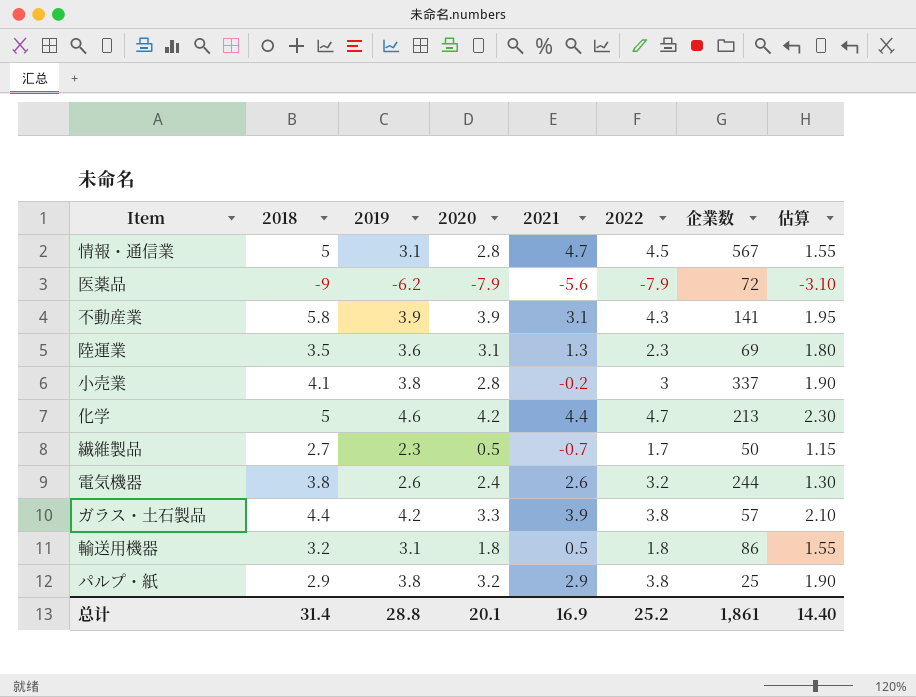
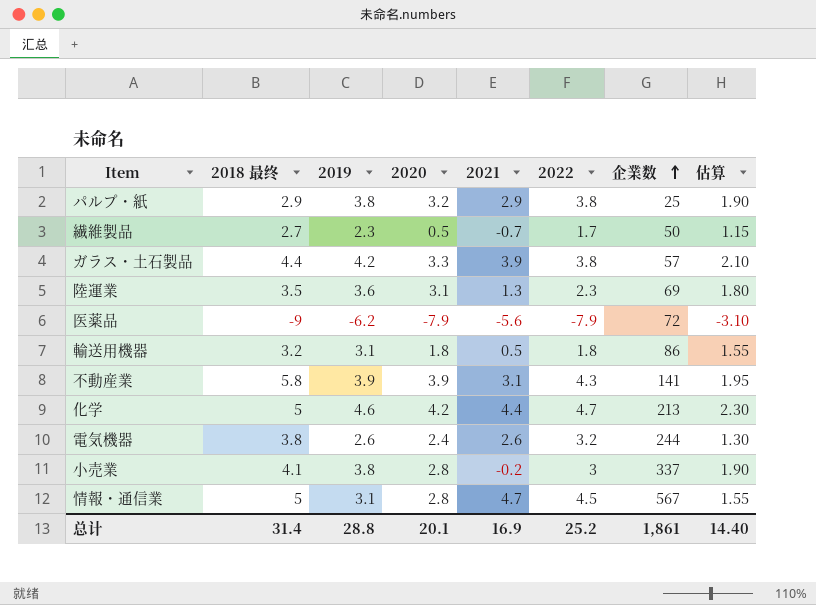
row order: none -> 企業数 ascending
column name: 2018 -> 2018 最终

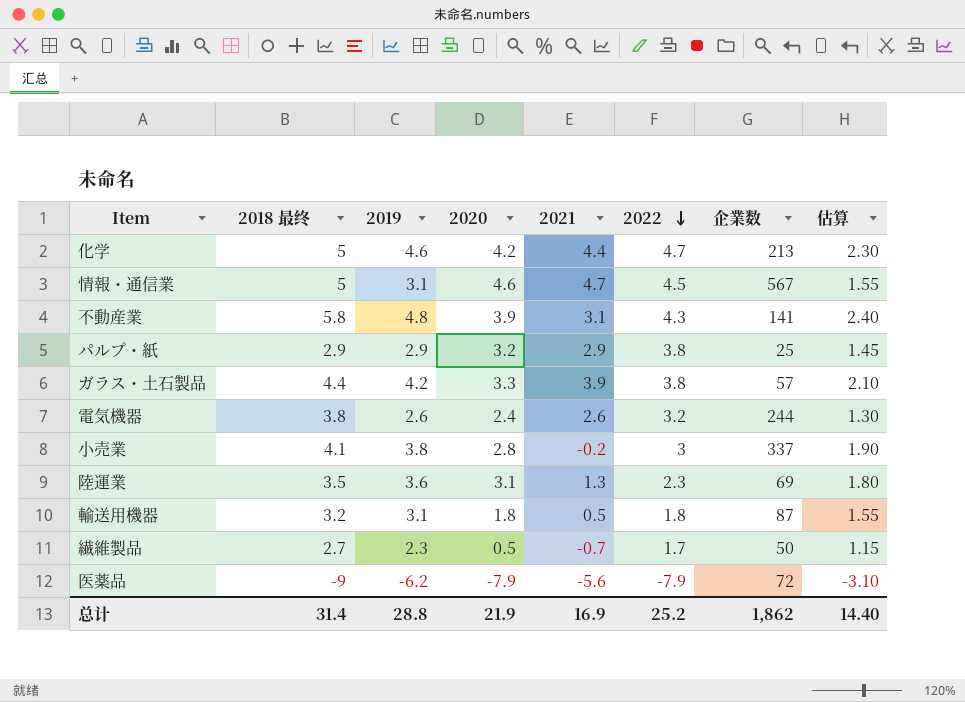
row order: 企業数 ascending -> 2022 descending
情報・通信業 | 2020: 2.8 -> 4.6
不動産業 | 2019: 3.9 -> 4.8
不動産業 | 估算: 1.95 -> 2.40
パルプ・紙 | 2019: 3.8 -> 2.9
パルプ・紙 | 估算: 1.90 -> 1.45
輸送用機器 | 企業数: 86 -> 87
总计 | 2020: 20.1 -> 21.9
总计 | 企業数: 1,861 -> 1,862

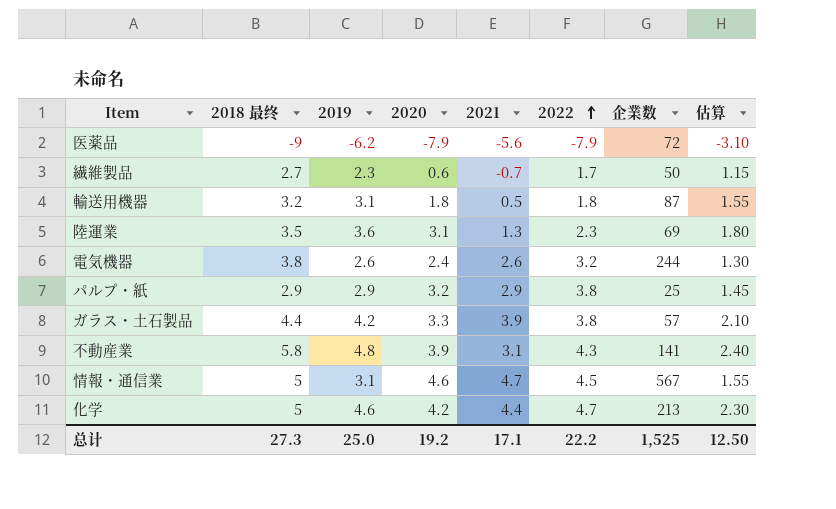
row order: 2022 descending -> 2022 ascending
row 小売業: 4.1 | 3.8 | 2.8 | -0.2 | 3 | 337 | 1.90 -> none
繊維製品 | 2020: 0.5 -> 0.6
总计 | 2018 最终: 31.4 -> 27.3
总计 | 2019: 28.8 -> 25.0
总计 | 2020: 21.9 -> 19.2
总计 | 2021: 16.9 -> 17.1
总计 | 2022: 25.2 -> 22.2
总计 | 企業数: 1,862 -> 1,525
总计 | 估算: 14.40 -> 12.50

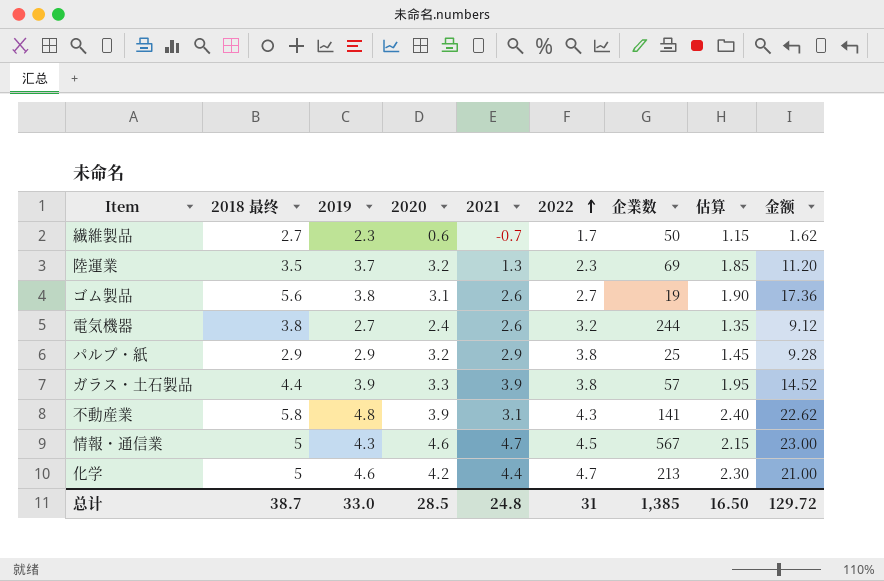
column 金额 | formula: none -> [2018 最终] * [2020]
row 医薬品: -9 | -6.2 | -7.9 | -5.6 | -7.9 | 72 | -3.10 -> none
row 輸送用機器: 3.2 | 3.1 | 1.8 | 0.5 | 1.8 | 87 | 1.55 -> none
陸運業 | 2019: 3.6 -> 3.7
陸運業 | 2020: 3.1 -> 3.2
陸運業 | 估算: 1.80 -> 1.85
row ゴム製品: none -> 5.6 | 3.8 | 3.1 | 2.6 | 2.7 | 19 | 1.90 | 17.36
電気機器 | 2019: 2.6 -> 2.7
電気機器 | 估算: 1.30 -> 1.35
ガラス・土石製品 | 2019: 4.2 -> 3.9
ガラス・土石製品 | 估算: 2.10 -> 1.95
情報・通信業 | 2019: 3.1 -> 4.3
情報・通信業 | 估算: 1.55 -> 2.15
总计 | 2018 最终: 27.3 -> 38.7
总计 | 2019: 25.0 -> 33.0
总计 | 2020: 19.2 -> 28.5
总计 | 2021: 17.1 -> 24.8
总计 | 2022: 22.2 -> 31
总计 | 企業数: 1,525 -> 1,385
总计 | 估算: 12.50 -> 16.50

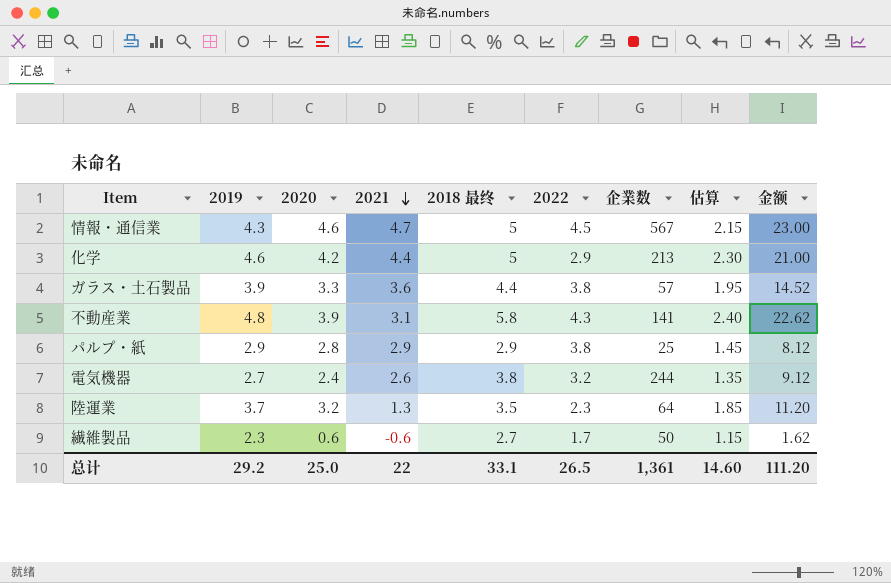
row order: 2022 ascending -> 2021 descending
column 2018 最终 | position: 2 -> 5
row ゴム製品: 5.6 | 3.8 | 3.1 | 2.6 | 2.7 | 19 | 1.90 | 17.36 -> none
化学 | 2022: 4.7 -> 2.9
ガラス・土石製品 | 2021: 3.9 -> 3.6
パルプ・紙 | 2020: 3.2 -> 2.8
パルプ・紙 | 金额: 9.28 -> 8.12
陸運業 | 企業数: 69 -> 64
繊維製品 | 2021: -0.7 -> -0.6
总计 | 2019: 33.0 -> 29.2
总计 | 2020: 28.5 -> 25.0
总计 | 2021: 24.8 -> 22
总计 | 2018 最终: 38.7 -> 33.1
总计 | 2022: 31 -> 26.5
总计 | 企業数: 1,385 -> 1,361
总计 | 估算: 16.50 -> 14.60
总计 | 金额: 129.72 -> 111.20

